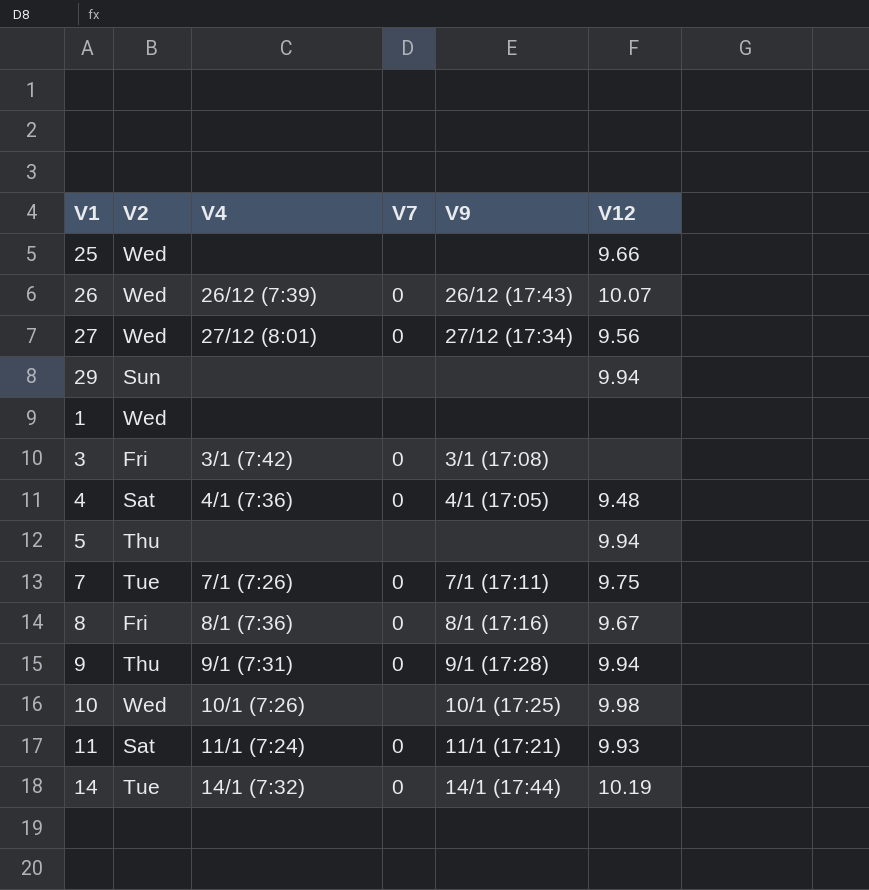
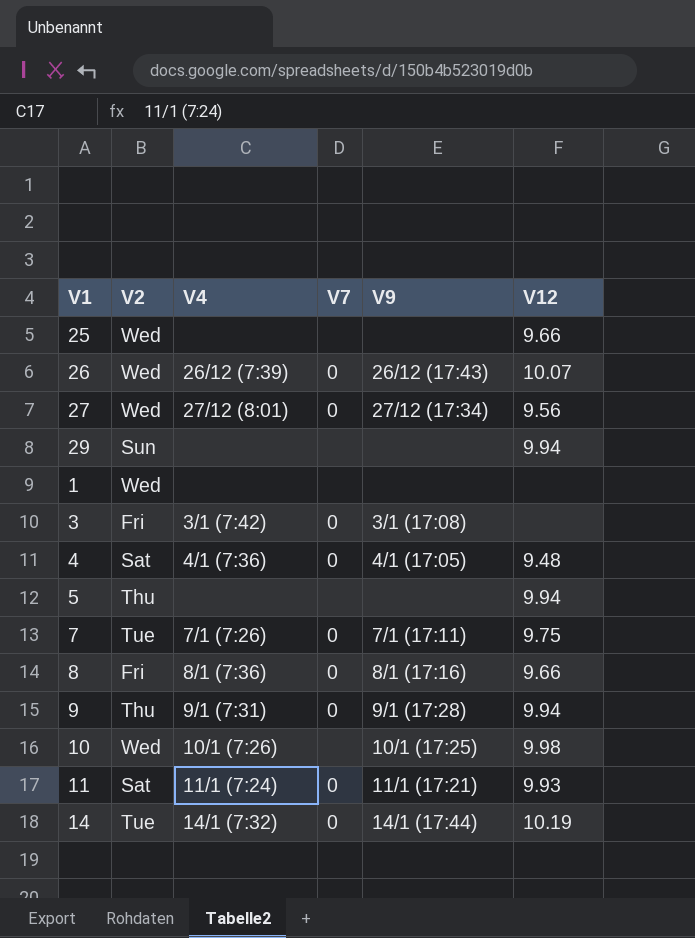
8 | V12: 9.67 -> 9.66

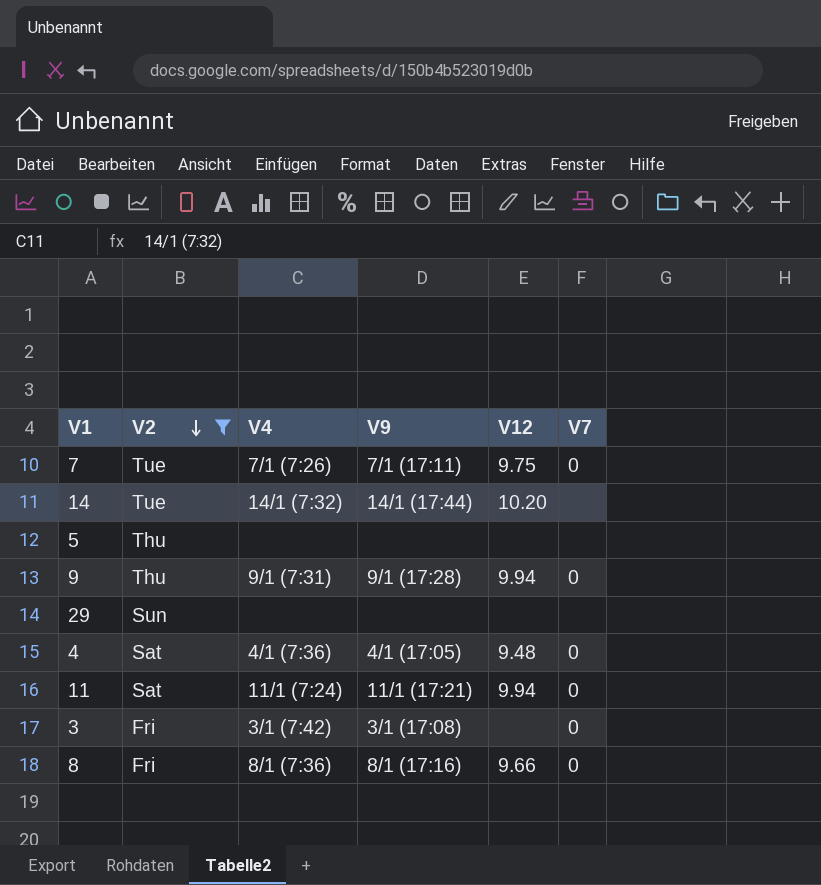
filter: none -> V2 != Wed
row order: none -> V2 descending
column V7 | position: 4 -> 6
14 | V12: 10.19 -> 10.20
14 | V7: 0 -> none
5 | V12: 9.94 -> none
29 | V12: 9.94 -> none
11 | V12: 9.93 -> 9.94

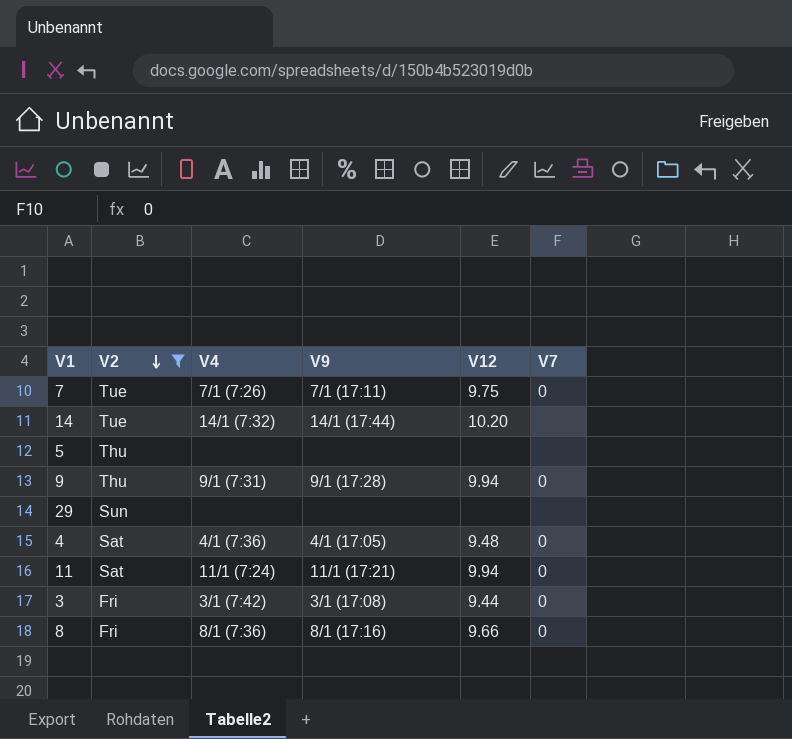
3 | V12: none -> 9.44

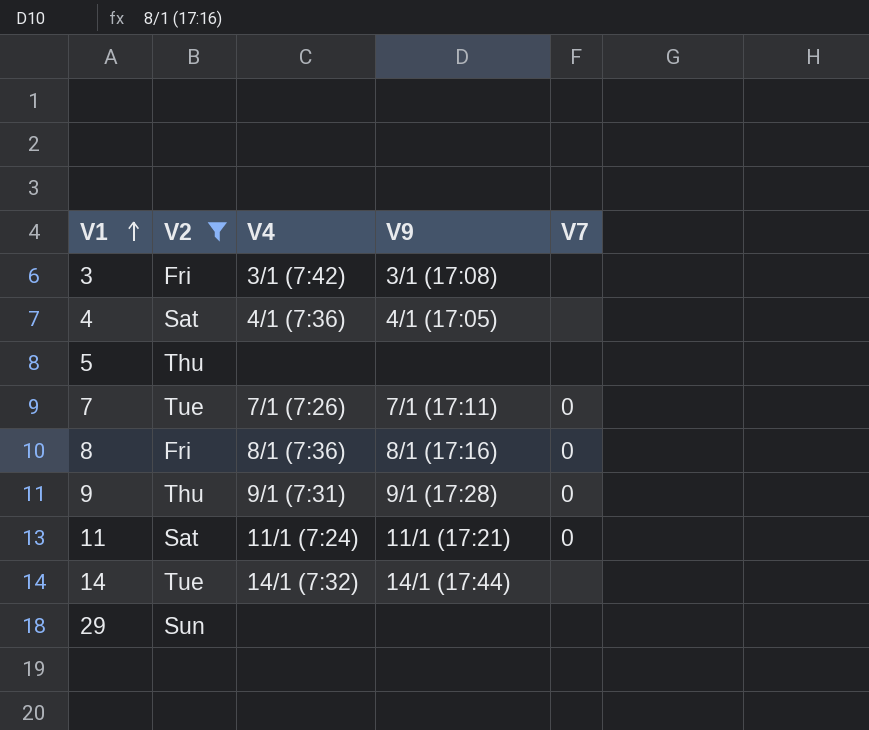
row order: V2 descending -> V1 ascending
column V12 | position: 5 -> none
3 | V7: 0 -> none
4 | V7: 0 -> none

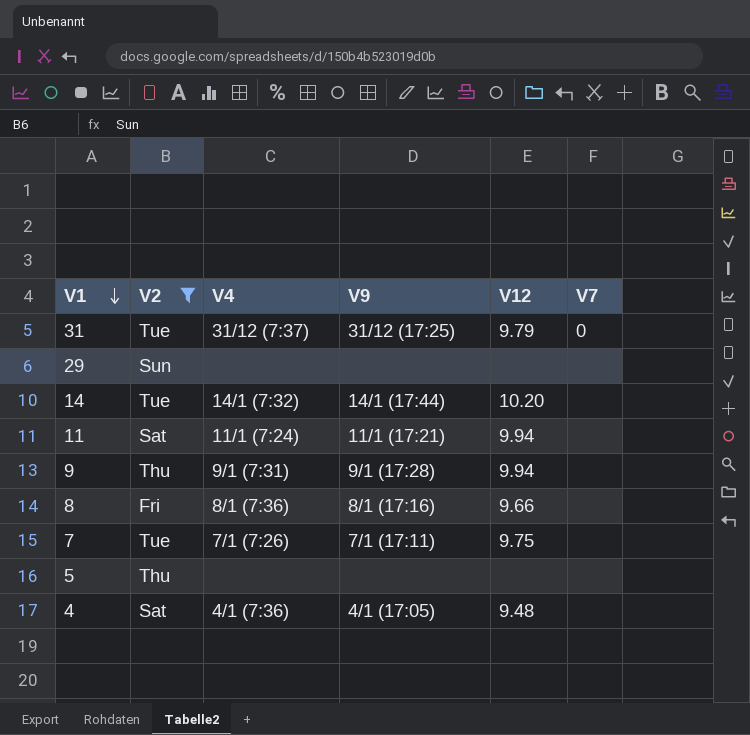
row order: V1 ascending -> V1 descending
column V12 | position: none -> 5
row 3: Fri | 3/1 (7:42) | 3/1 (17:08) | none -> none
row 31: none -> Tue | 31/12 (7:37) | 31/12 (17:25) | 9.79 | 0
11 | V7: 0 -> none
9 | V7: 0 -> none
8 | V7: 0 -> none
7 | V7: 0 -> none

